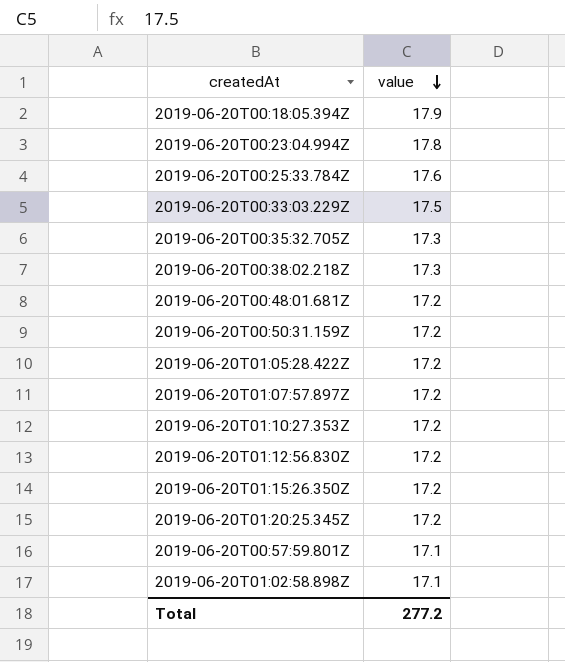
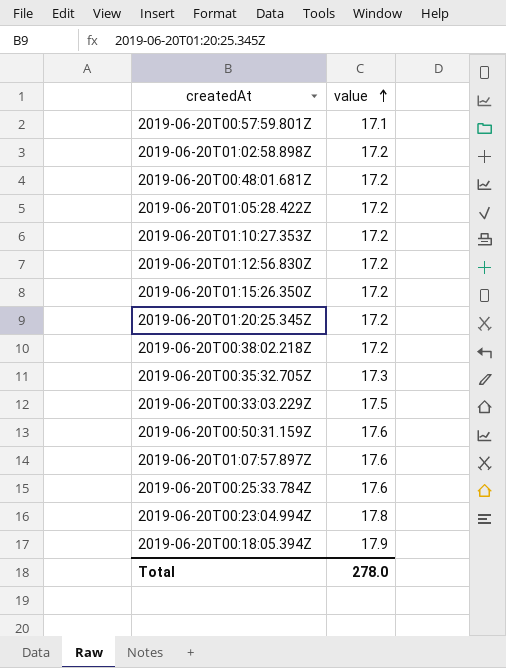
row order: value descending -> value ascending
2019-06-20T01:02:58.898Z | value: 17.1 -> 17.2
2019-06-20T00:38:02.218Z | value: 17.3 -> 17.2
2019-06-20T00:50:31.159Z | value: 17.2 -> 17.6
2019-06-20T01:07:57.897Z | value: 17.2 -> 17.6
Total | value: 277.2 -> 278.0

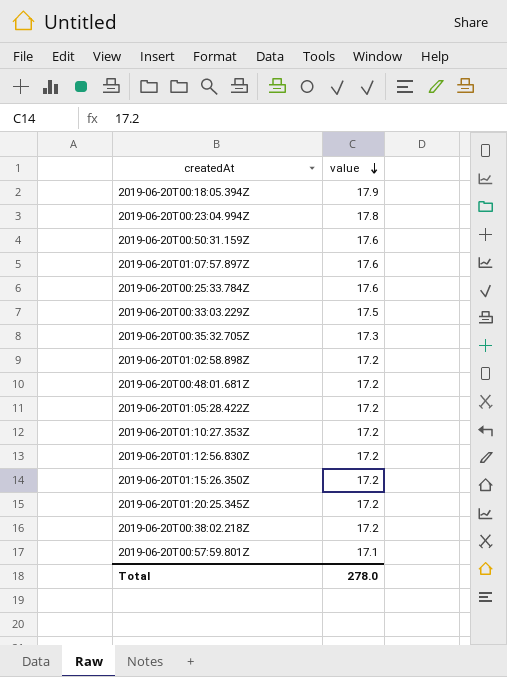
row order: value ascending -> value descending

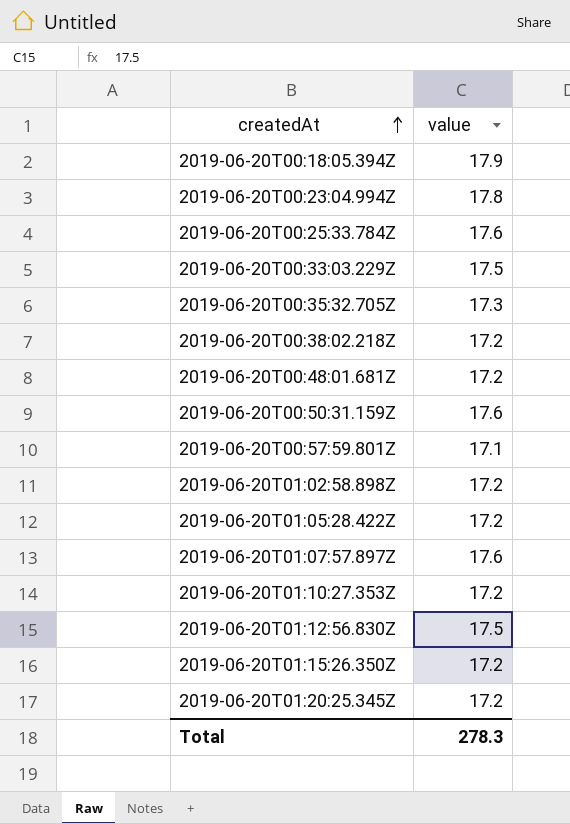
row order: value descending -> createdAt ascending
2019-06-20T01:12:56.830Z | value: 17.2 -> 17.5
Total | value: 278.0 -> 278.3

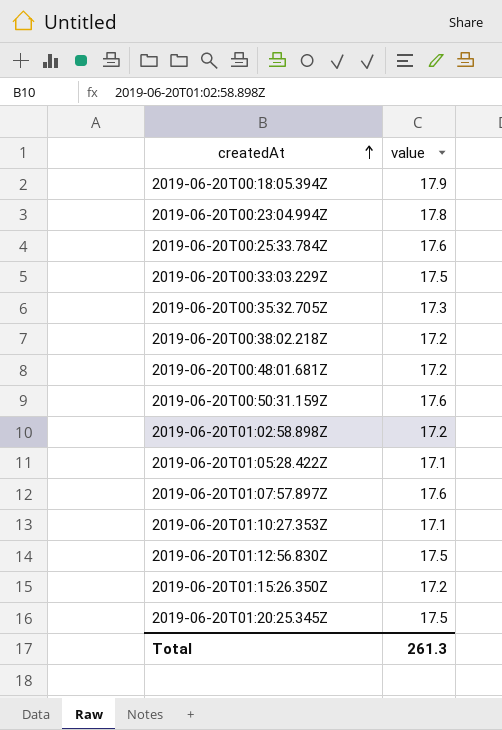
row 2019-06-20T00:57:59.801Z: 17.1 -> none
2019-06-20T01:05:28.422Z | value: 17.2 -> 17.1
2019-06-20T01:10:27.353Z | value: 17.2 -> 17.1
2019-06-20T01:20:25.345Z | value: 17.2 -> 17.5
Total | value: 278.3 -> 261.3

